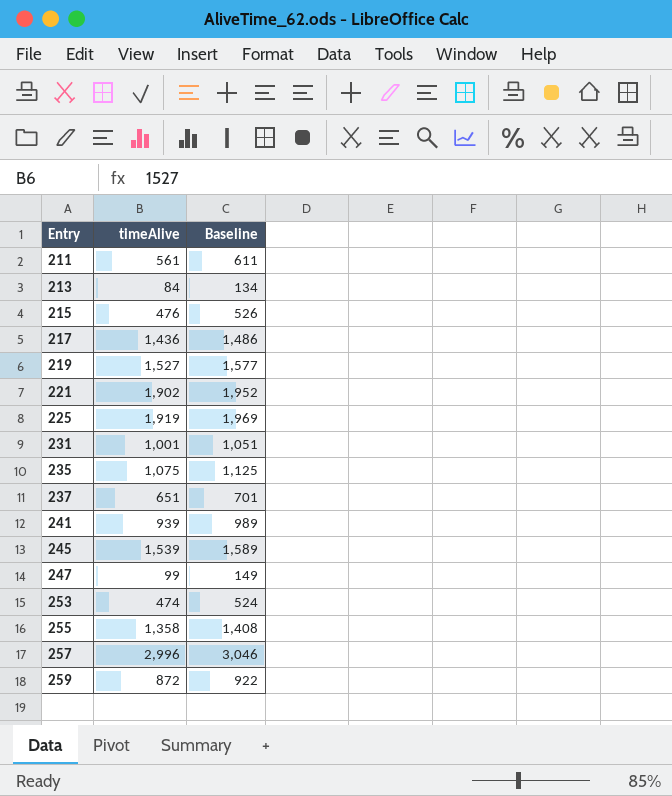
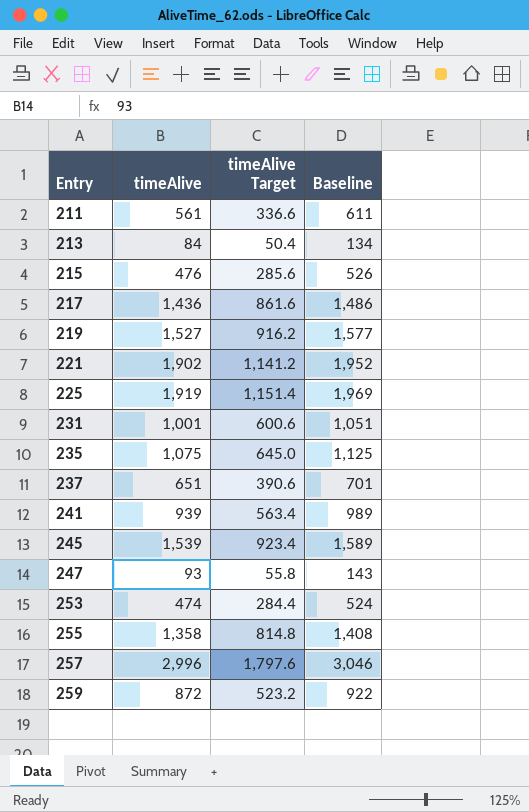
column timeAlive Target | formula: none -> [timeAlive] * 0.6
247 | timeAlive: 99 -> 93
247 | Baseline: 149 -> 143

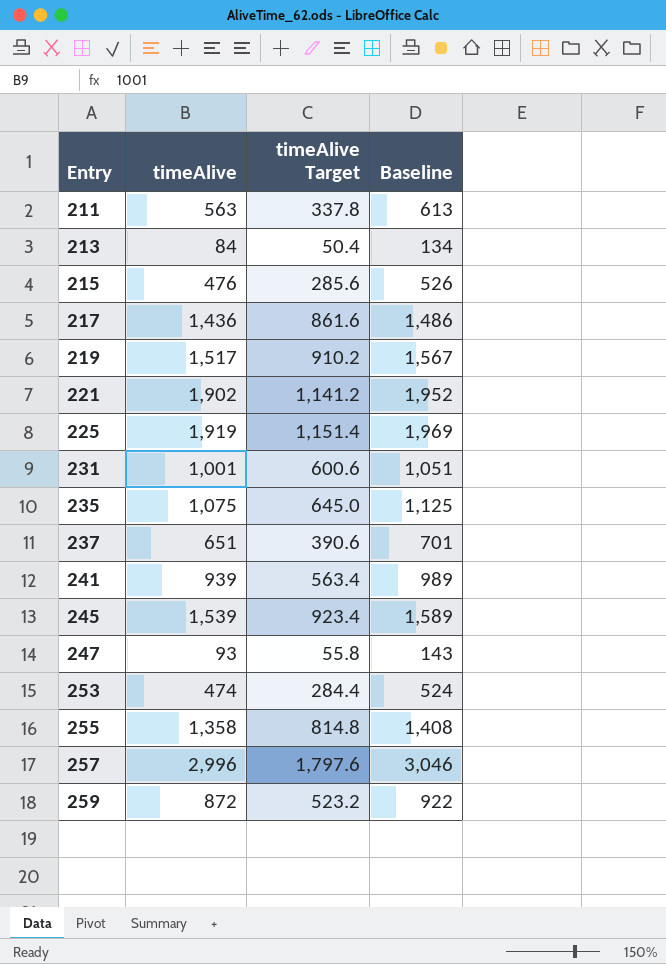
211 | timeAlive: 561 -> 563
211 | timeAlive Target: 336.6 -> 337.8
211 | Baseline: 611 -> 613
219 | timeAlive: 1,527 -> 1,517
219 | timeAlive Target: 916.2 -> 910.2
219 | Baseline: 1,577 -> 1,567

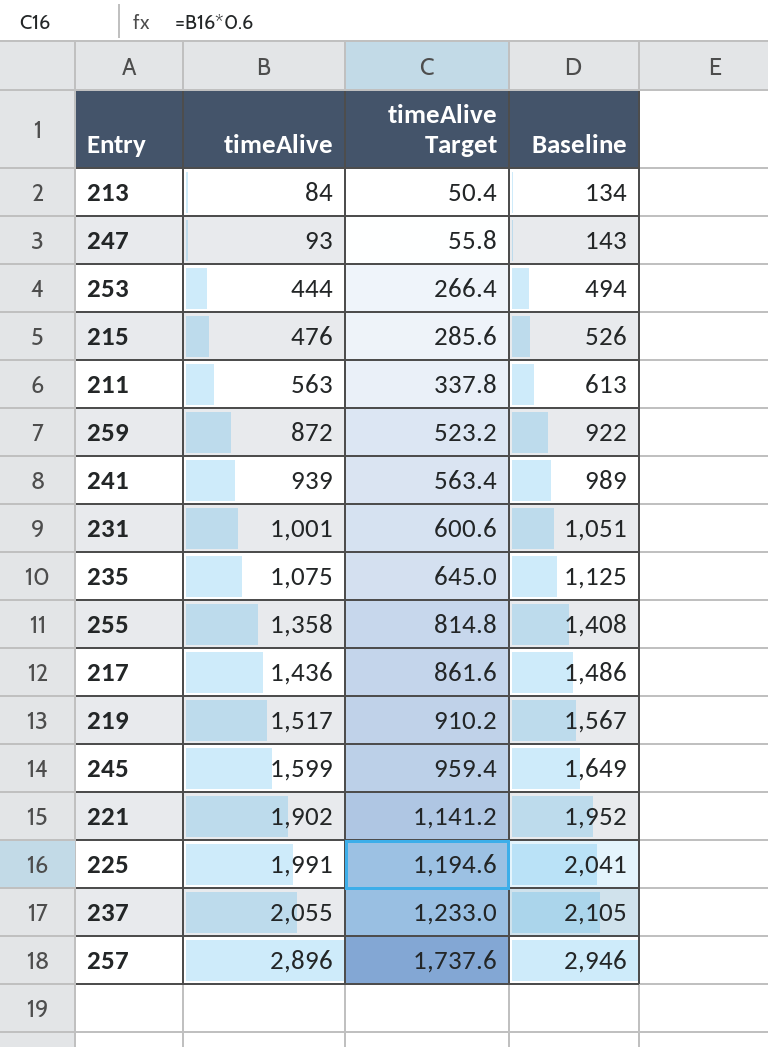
row order: Entry ascending -> timeAlive ascending
253 | timeAlive: 474 -> 444
253 | timeAlive Target: 284.4 -> 266.4
253 | Baseline: 524 -> 494
245 | timeAlive: 1,539 -> 1,599
245 | timeAlive Target: 923.4 -> 959.4
245 | Baseline: 1,589 -> 1,649
225 | timeAlive: 1,919 -> 1,991
225 | timeAlive Target: 1,151.4 -> 1,194.6
225 | Baseline: 1,969 -> 2,041
237 | timeAlive: 651 -> 2,055
237 | timeAlive Target: 390.6 -> 1,233.0
237 | Baseline: 701 -> 2,105
257 | timeAlive: 2,996 -> 2,896
257 | timeAlive Target: 1,797.6 -> 1,737.6
257 | Baseline: 3,046 -> 2,946

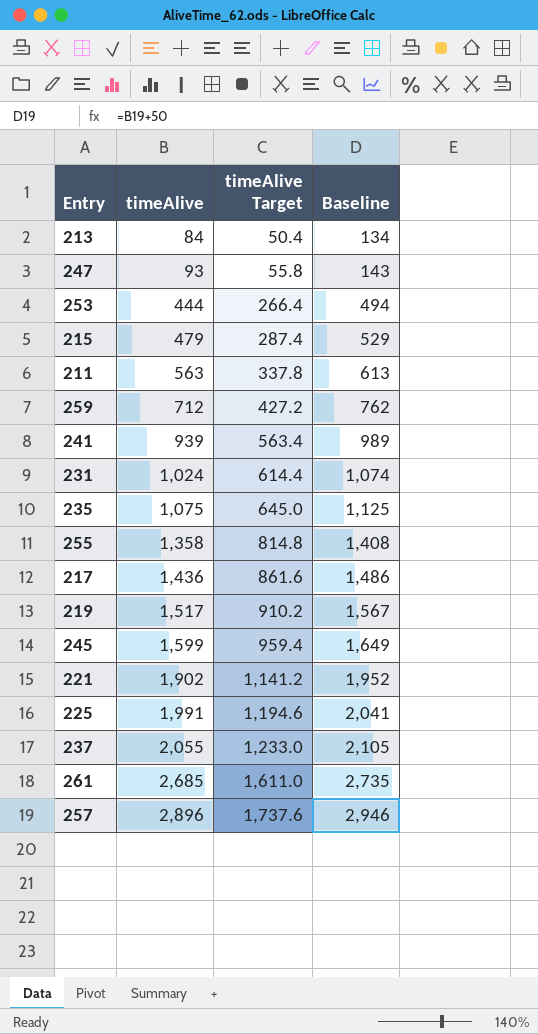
215 | timeAlive: 476 -> 479
215 | timeAlive Target: 285.6 -> 287.4
215 | Baseline: 526 -> 529
259 | timeAlive: 872 -> 712
259 | timeAlive Target: 523.2 -> 427.2
259 | Baseline: 922 -> 762
231 | timeAlive: 1,001 -> 1,024
231 | timeAlive Target: 600.6 -> 614.4
231 | Baseline: 1,051 -> 1,074
row 261: none -> 2,685 | 1,611.0 | 2,735

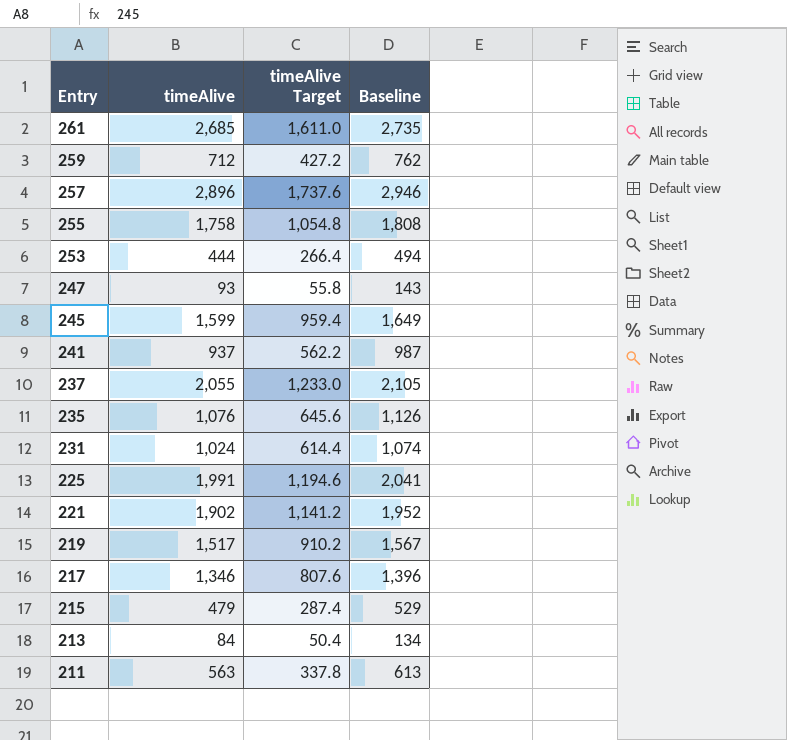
row order: timeAlive ascending -> Entry descending
255 | timeAlive: 1,358 -> 1,758
255 | timeAlive Target: 814.8 -> 1,054.8
255 | Baseline: 1,408 -> 1,808
241 | timeAlive: 939 -> 937
241 | timeAlive Target: 563.4 -> 562.2
241 | Baseline: 989 -> 987
235 | timeAlive: 1,075 -> 1,076
235 | timeAlive Target: 645.0 -> 645.6
235 | Baseline: 1,125 -> 1,126
217 | timeAlive: 1,436 -> 1,346
217 | timeAlive Target: 861.6 -> 807.6
217 | Baseline: 1,486 -> 1,396

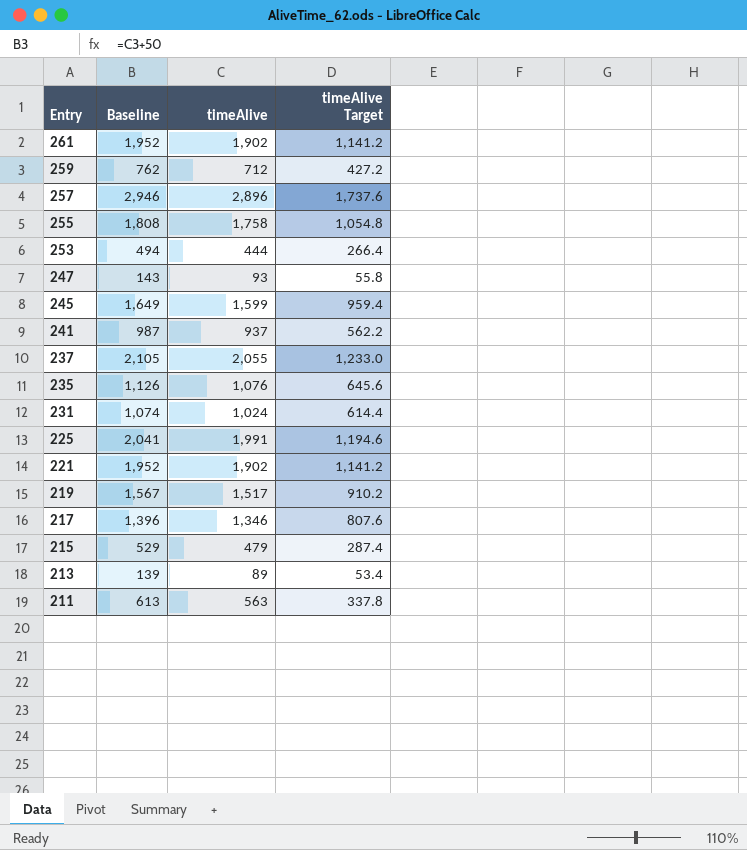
column Baseline | position: 4 -> 2
261 | Baseline: 2,735 -> 1,952
261 | timeAlive: 2,685 -> 1,902
261 | timeAlive Target: 1,611.0 -> 1,141.2
213 | Baseline: 134 -> 139
213 | timeAlive: 84 -> 89
213 | timeAlive Target: 50.4 -> 53.4

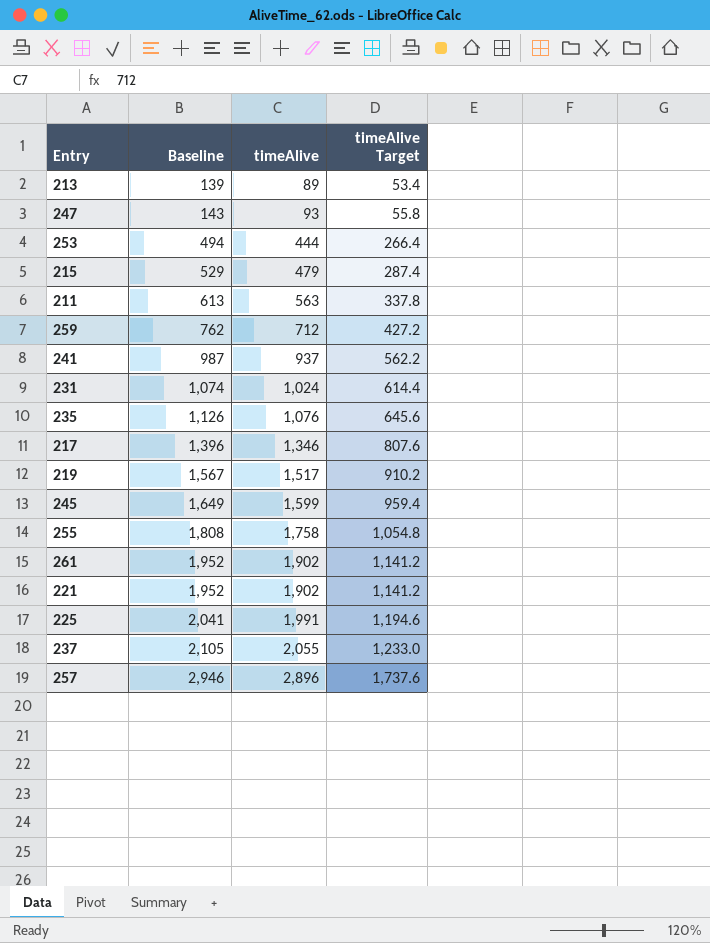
row order: Entry descending -> Baseline ascending

